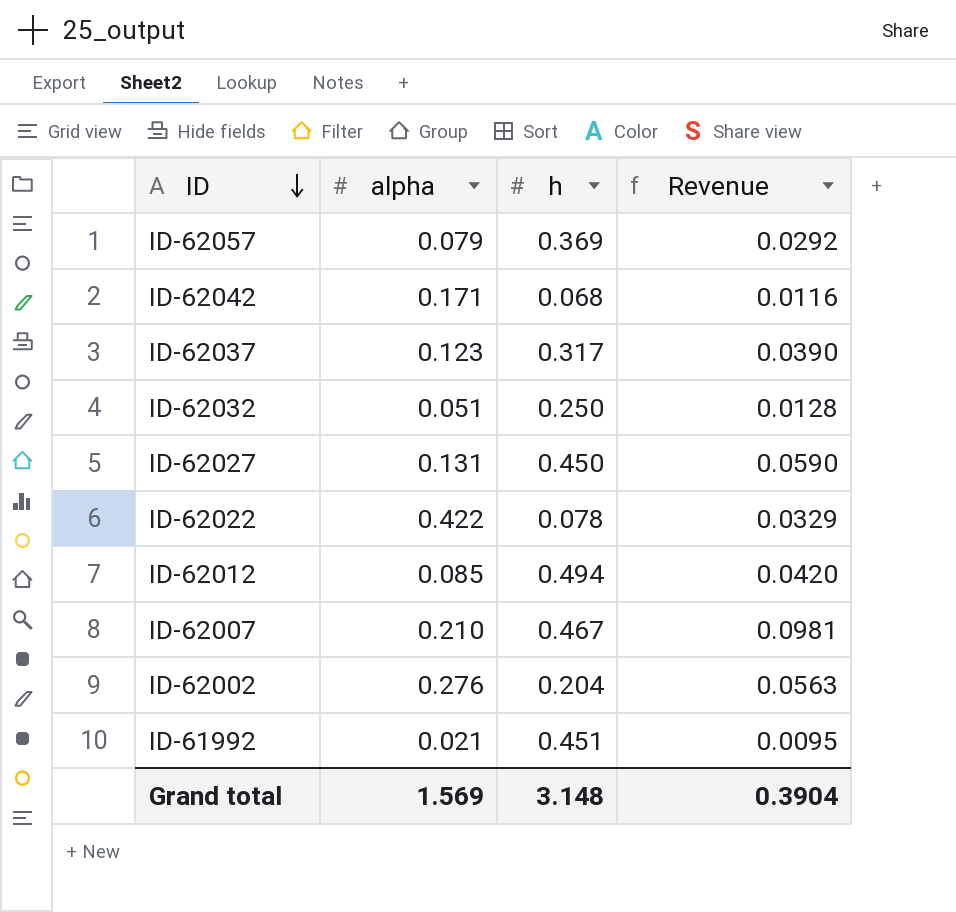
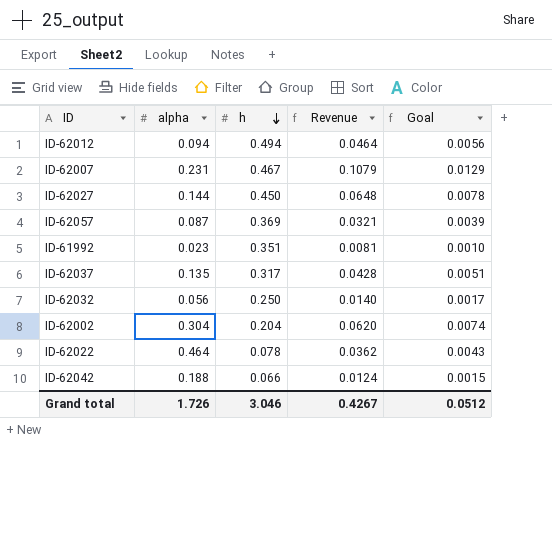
row order: ID descending -> h descending
column Goal | formula: none -> [Revenue] * 0.12
ID-62012 | alpha: 0.085 -> 0.094
ID-62012 | Revenue: 0.0420 -> 0.0464
ID-62007 | alpha: 0.210 -> 0.231
ID-62007 | Revenue: 0.0981 -> 0.1079
ID-62027 | alpha: 0.131 -> 0.144
ID-62027 | Revenue: 0.0590 -> 0.0648
ID-62057 | alpha: 0.079 -> 0.087
ID-62057 | Revenue: 0.0292 -> 0.0321
ID-61992 | alpha: 0.021 -> 0.023
ID-61992 | h: 0.451 -> 0.351
ID-61992 | Revenue: 0.0095 -> 0.0081
ID-62037 | alpha: 0.123 -> 0.135
ID-62037 | Revenue: 0.0390 -> 0.0428
ID-62032 | alpha: 0.051 -> 0.056
ID-62032 | Revenue: 0.0128 -> 0.0140
ID-62002 | alpha: 0.276 -> 0.304
ID-62002 | Revenue: 0.0563 -> 0.0620
ID-62022 | alpha: 0.422 -> 0.464
ID-62022 | Revenue: 0.0329 -> 0.0362
ID-62042 | alpha: 0.171 -> 0.188
ID-62042 | h: 0.068 -> 0.066
ID-62042 | Revenue: 0.0116 -> 0.0124
Grand total | alpha: 1.569 -> 1.726
Grand total | h: 3.148 -> 3.046
Grand total | Revenue: 0.3904 -> 0.4267

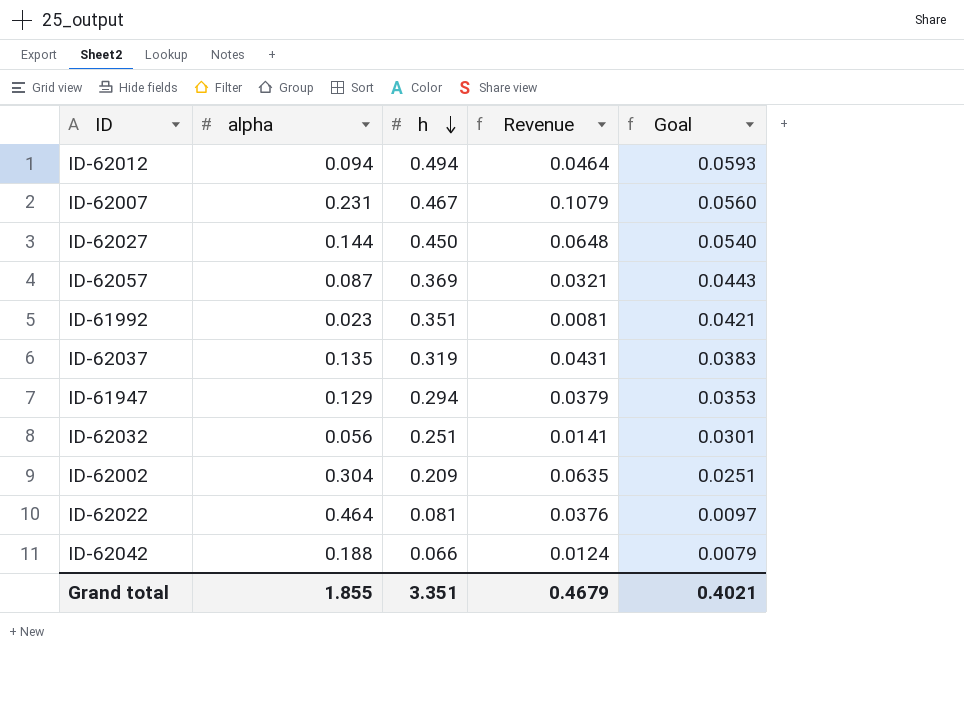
column Goal | formula: [Revenue] * 0.12 -> [h] * 0.12
ID-62037 | h: 0.317 -> 0.319
ID-62037 | Revenue: 0.0428 -> 0.0431
row ID-61947: none -> 0.129 | 0.294 | 0.0379 | 0.0353
ID-62032 | h: 0.250 -> 0.251
ID-62032 | Revenue: 0.0140 -> 0.0141
ID-62002 | h: 0.204 -> 0.209
ID-62002 | Revenue: 0.0620 -> 0.0635
ID-62022 | h: 0.078 -> 0.081
ID-62022 | Revenue: 0.0362 -> 0.0376
Grand total | alpha: 1.726 -> 1.855
Grand total | h: 3.046 -> 3.351
Grand total | Revenue: 0.4267 -> 0.4679
Grand total | Goal: 0.0512 -> 0.4021

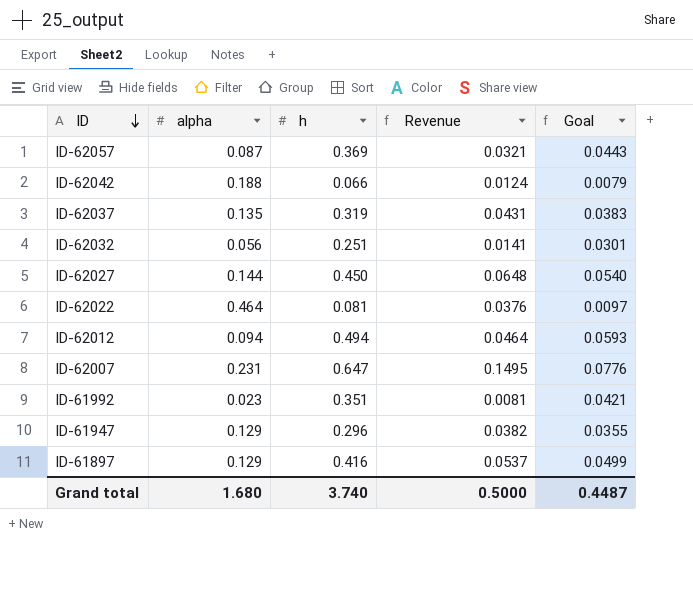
row order: h descending -> ID descending
row ID-62002: 0.304 | 0.209 | 0.0635 | 0.0251 -> none
ID-62007 | h: 0.467 -> 0.647
ID-62007 | Revenue: 0.1079 -> 0.1495
ID-62007 | Goal: 0.0560 -> 0.0776
ID-61947 | h: 0.294 -> 0.296
ID-61947 | Revenue: 0.0379 -> 0.0382
ID-61947 | Goal: 0.0353 -> 0.0355
row ID-61897: none -> 0.129 | 0.416 | 0.0537 | 0.0499
Grand total | alpha: 1.855 -> 1.680
Grand total | h: 3.351 -> 3.740
Grand total | Revenue: 0.4679 -> 0.5000
Grand total | Goal: 0.4021 -> 0.4487

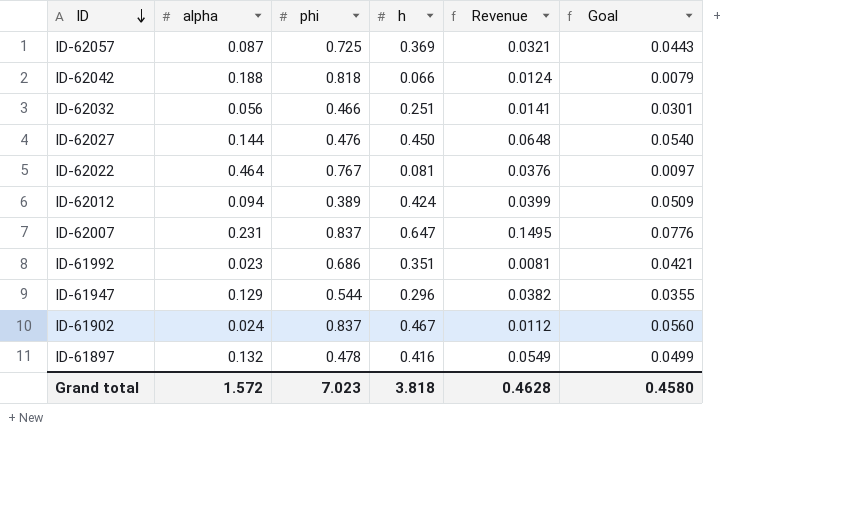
column phi | position: none -> 3
row ID-62037: 0.135 | 0.319 | 0.0431 | 0.0383 -> none
ID-62012 | h: 0.494 -> 0.424
ID-62012 | Revenue: 0.0464 -> 0.0399
ID-62012 | Goal: 0.0593 -> 0.0509
row ID-61902: none -> 0.024 | 0.837 | 0.467 | 0.0112 | 0.0560
ID-61897 | alpha: 0.129 -> 0.132
ID-61897 | Revenue: 0.0537 -> 0.0549
Grand total | alpha: 1.680 -> 1.572
Grand total | h: 3.740 -> 3.818
Grand total | Revenue: 0.5000 -> 0.4628
Grand total | Goal: 0.4487 -> 0.4580

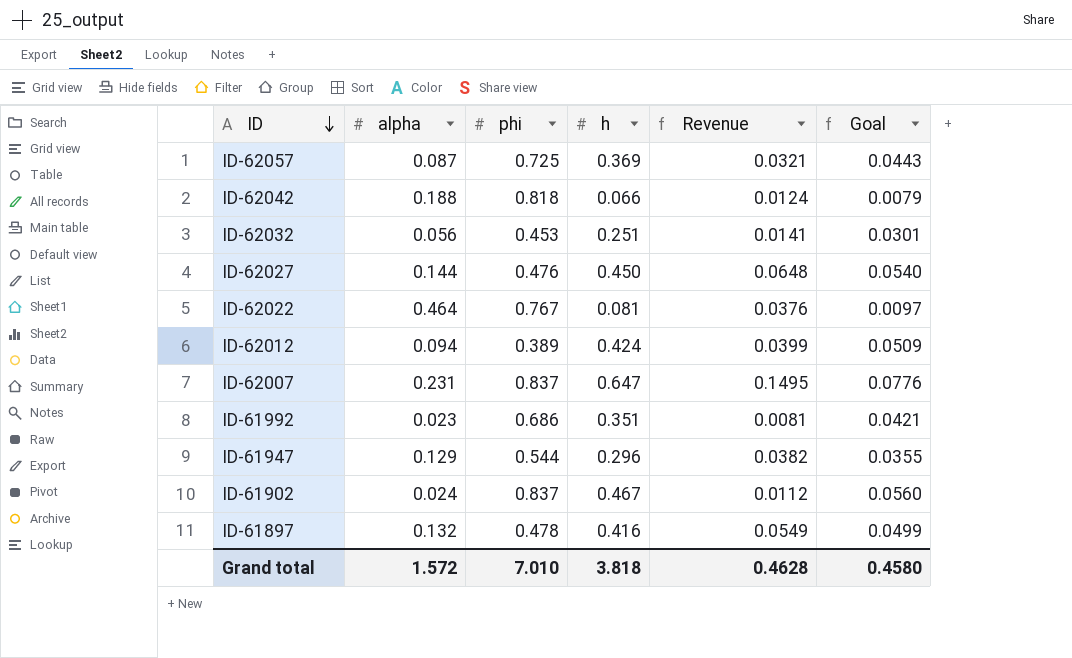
ID-62032 | phi: 0.466 -> 0.453
Grand total | phi: 7.023 -> 7.010

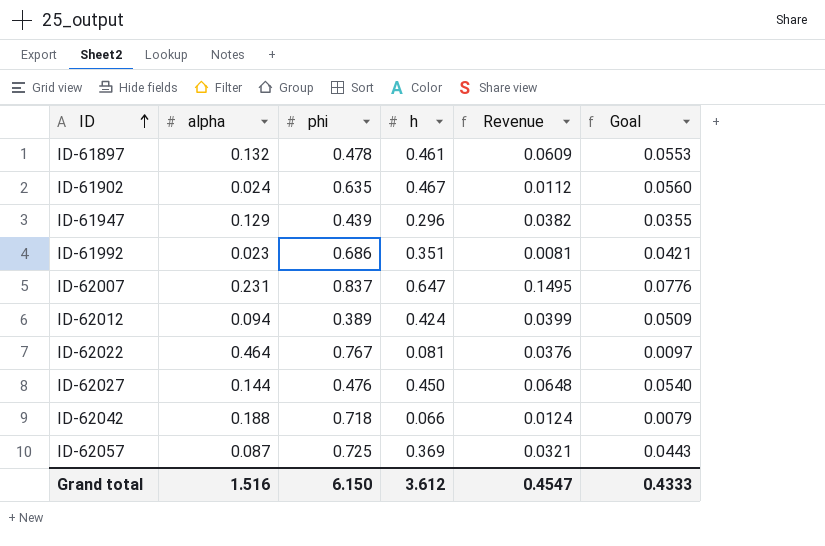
row order: ID descending -> ID ascending
row ID-62032: 0.056 | 0.453 | 0.251 | 0.0141 | 0.0301 -> none
ID-61897 | h: 0.416 -> 0.461
ID-61897 | Revenue: 0.0549 -> 0.0609
ID-61897 | Goal: 0.0499 -> 0.0553
ID-61902 | phi: 0.837 -> 0.635
ID-61947 | phi: 0.544 -> 0.439
ID-62042 | phi: 0.818 -> 0.718
Grand total | alpha: 1.572 -> 1.516
Grand total | phi: 7.010 -> 6.150
Grand total | h: 3.818 -> 3.612
Grand total | Revenue: 0.4628 -> 0.4547
Grand total | Goal: 0.4580 -> 0.4333

